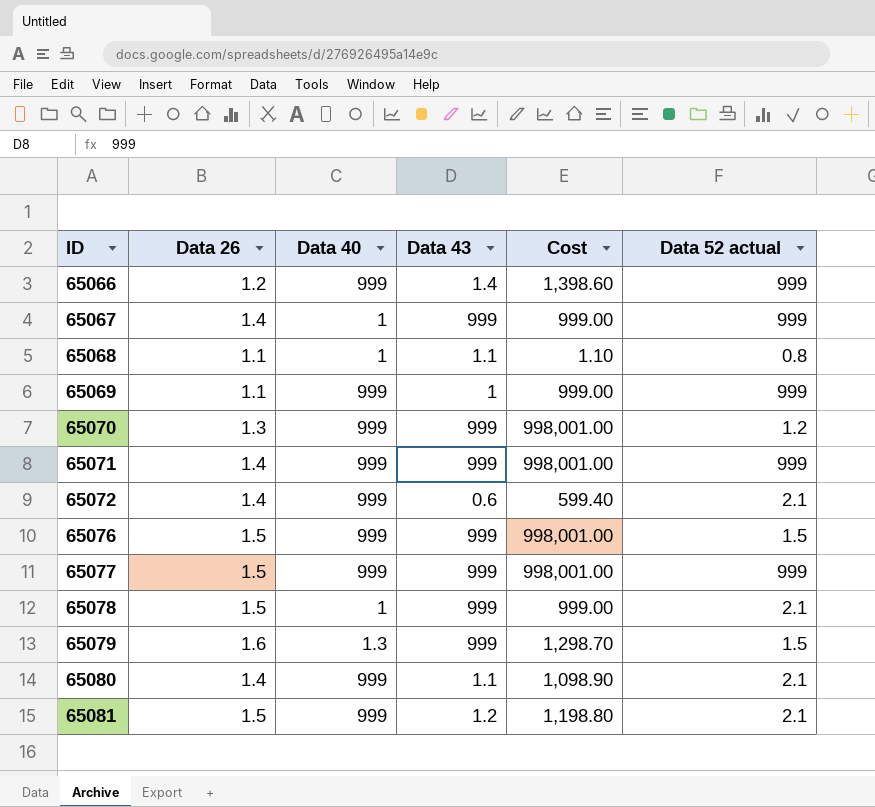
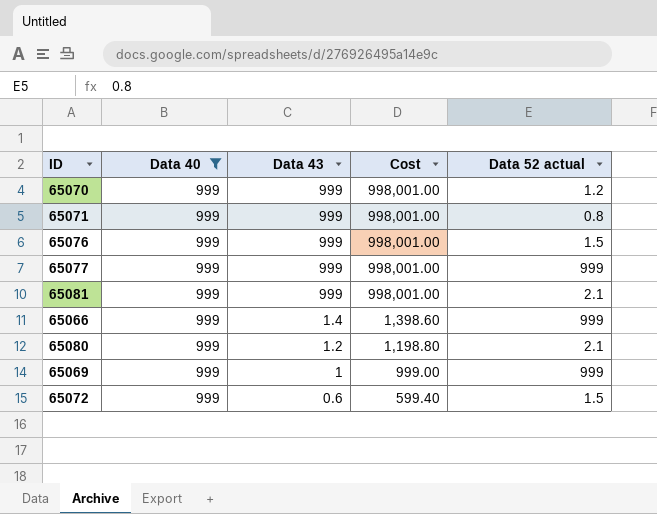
filter: none -> Data 40 = 999
row order: ID ascending -> Data 43 descending
column Data 26 | position: 2 -> none
65071 | Data 52 actual: 999 -> 0.8
65081 | Data 43: 1.2 -> 999
65081 | Cost: 1,198.80 -> 998,001.00
65080 | Data 43: 1.1 -> 1.2
65080 | Cost: 1,098.90 -> 1,198.80
65072 | Data 52 actual: 2.1 -> 1.5

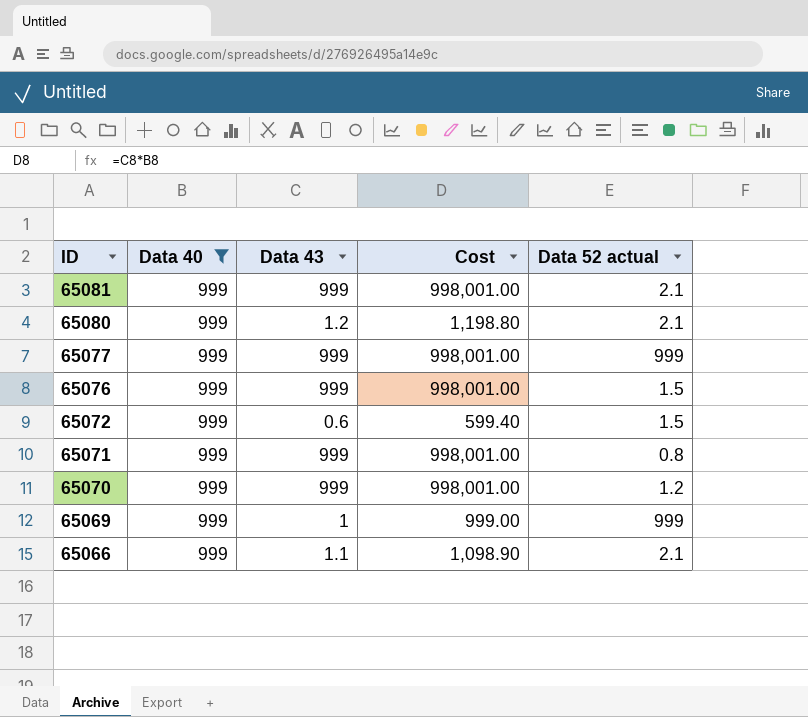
row order: Data 43 descending -> ID descending
65066 | Data 43: 1.4 -> 1.1
65066 | Cost: 1,398.60 -> 1,098.90
65066 | Data 52 actual: 999 -> 2.1

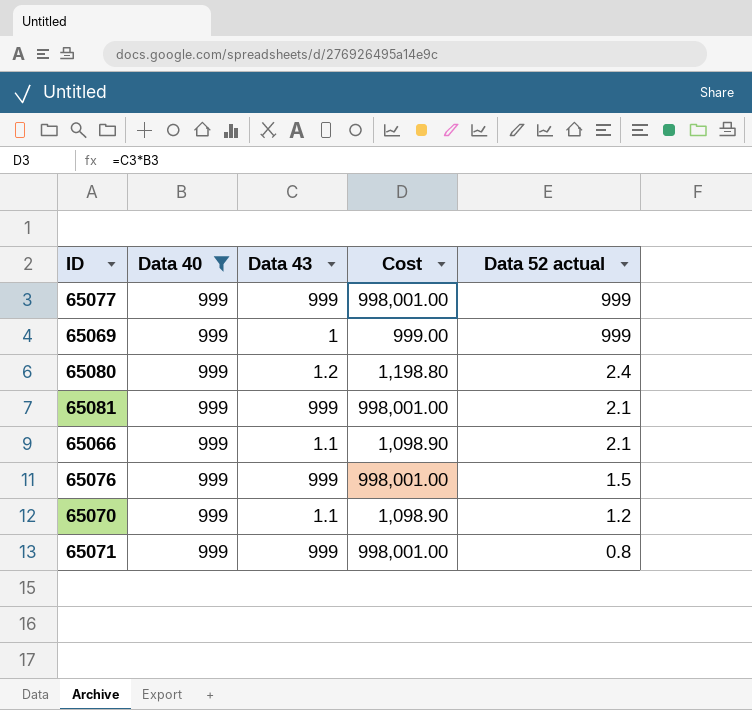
row order: ID descending -> Data 52 actual descending
row 65072: 999 | 0.6 | 599.40 | 1.5 -> none
65080 | Data 52 actual: 2.1 -> 2.4
65070 | Data 43: 999 -> 1.1
65070 | Cost: 998,001.00 -> 1,098.90

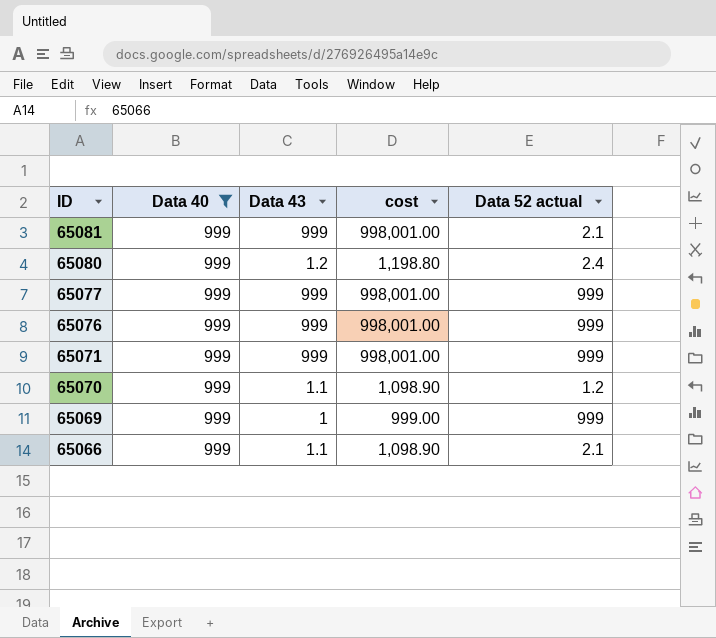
row order: Data 52 actual descending -> ID descending
column name: Cost -> cost
65076 | Data 52 actual: 1.5 -> 999
65071 | Data 52 actual: 0.8 -> 999

